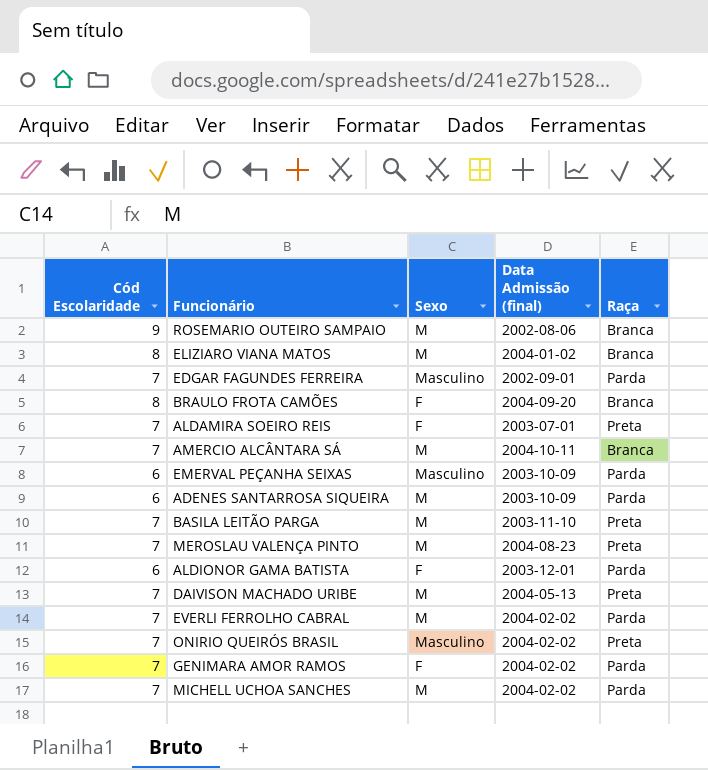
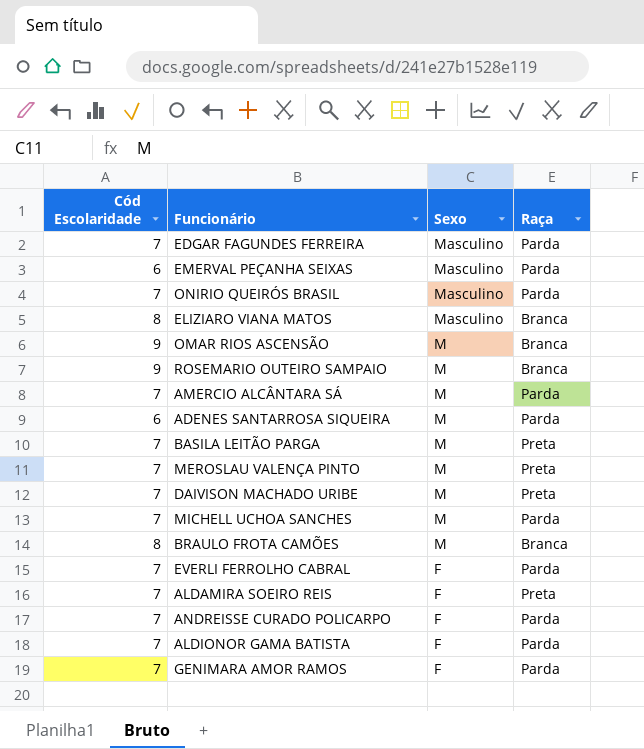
row order: none -> Sexo descending
column Data Admissão (final) | position: 4 -> none
ONIRIO QUEIRÓS BRASIL | Raça: Preta -> Parda
ELIZIARO VIANA MATOS | Sexo: M -> Masculino
row OMAR RIOS ASCENSÃO: none -> 9 | M | Branca
AMERCIO ALCÂNTARA SÁ | Raça: Branca -> Parda
BRAULO FROTA CAMÕES | Sexo: F -> M
EVERLI FERROLHO CABRAL | Sexo: M -> F
row ANDREISSE CURADO POLICARPO: none -> 7 | F | Parda
ALDIONOR GAMA BATISTA | Cód Escolaridade: 6 -> 7

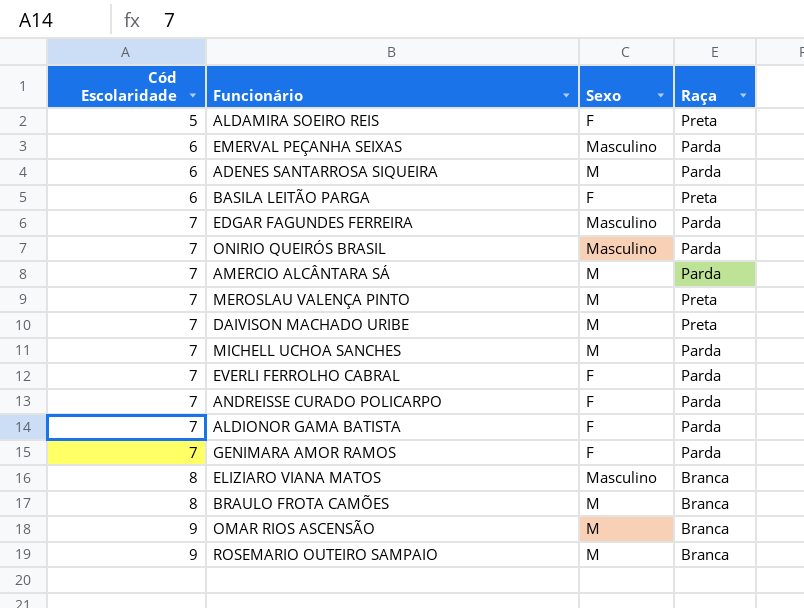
row order: Sexo descending -> Cód Escolaridade ascending
ALDAMIRA SOEIRO REIS | Cód Escolaridade: 7 -> 5
BASILA LEITÃO PARGA | Cód Escolaridade: 7 -> 6
BASILA LEITÃO PARGA | Sexo: M -> F

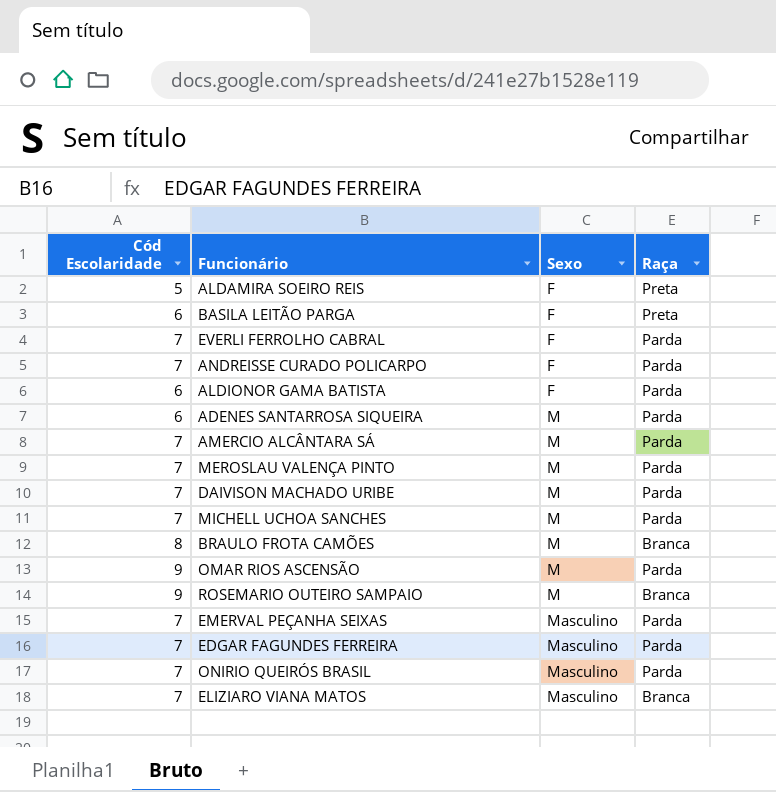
row order: Cód Escolaridade ascending -> Sexo ascending
row GENIMARA AMOR RAMOS: 7 | F | Parda -> none
ALDIONOR GAMA BATISTA | Cód Escolaridade: 7 -> 6
MEROSLAU VALENÇA PINTO | Raça: Preta -> Parda
DAIVISON MACHADO URIBE | Raça: Preta -> Parda
OMAR RIOS ASCENSÃO | Raça: Branca -> Parda
EMERVAL PEÇANHA SEIXAS | Cód Escolaridade: 6 -> 7
ELIZIARO VIANA MATOS | Cód Escolaridade: 8 -> 7

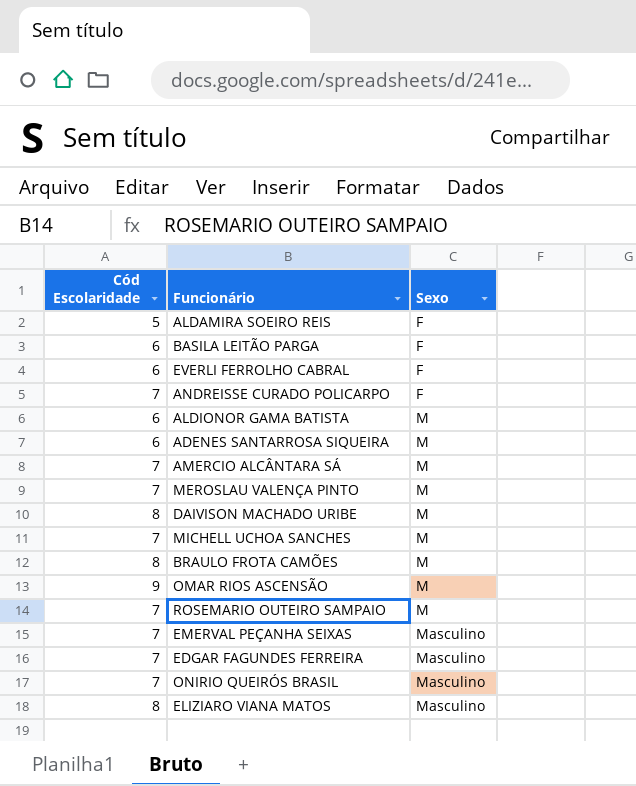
column Raça | position: 4 -> none
EVERLI FERROLHO CABRAL | Cód Escolaridade: 7 -> 6
ALDIONOR GAMA BATISTA | Sexo: F -> M
DAIVISON MACHADO URIBE | Cód Escolaridade: 7 -> 8
ROSEMARIO OUTEIRO SAMPAIO | Cód Escolaridade: 9 -> 7
ELIZIARO VIANA MATOS | Cód Escolaridade: 7 -> 8

